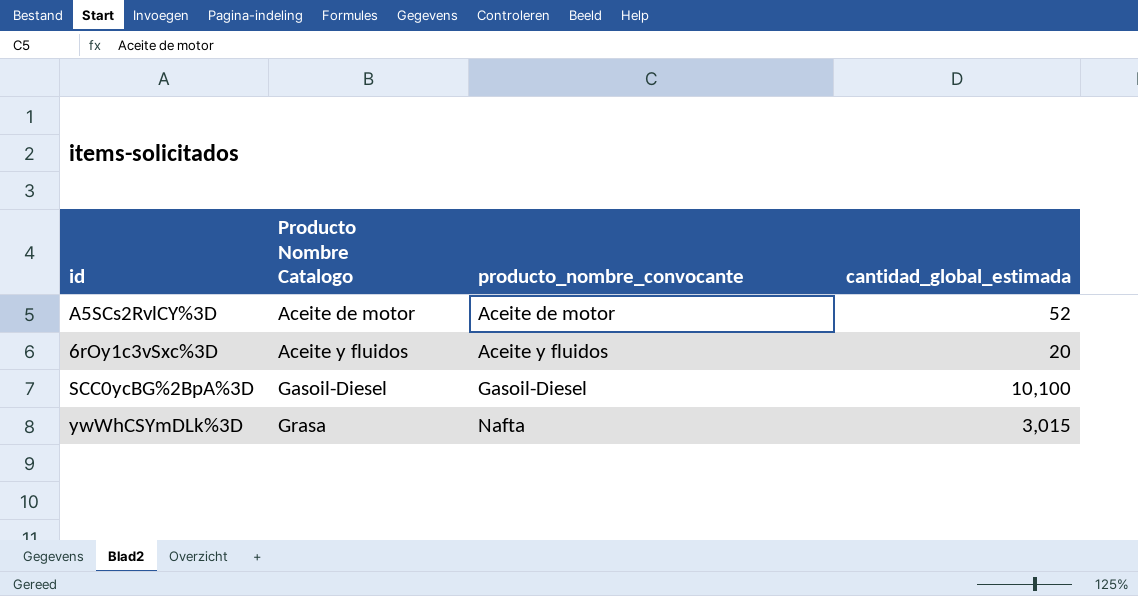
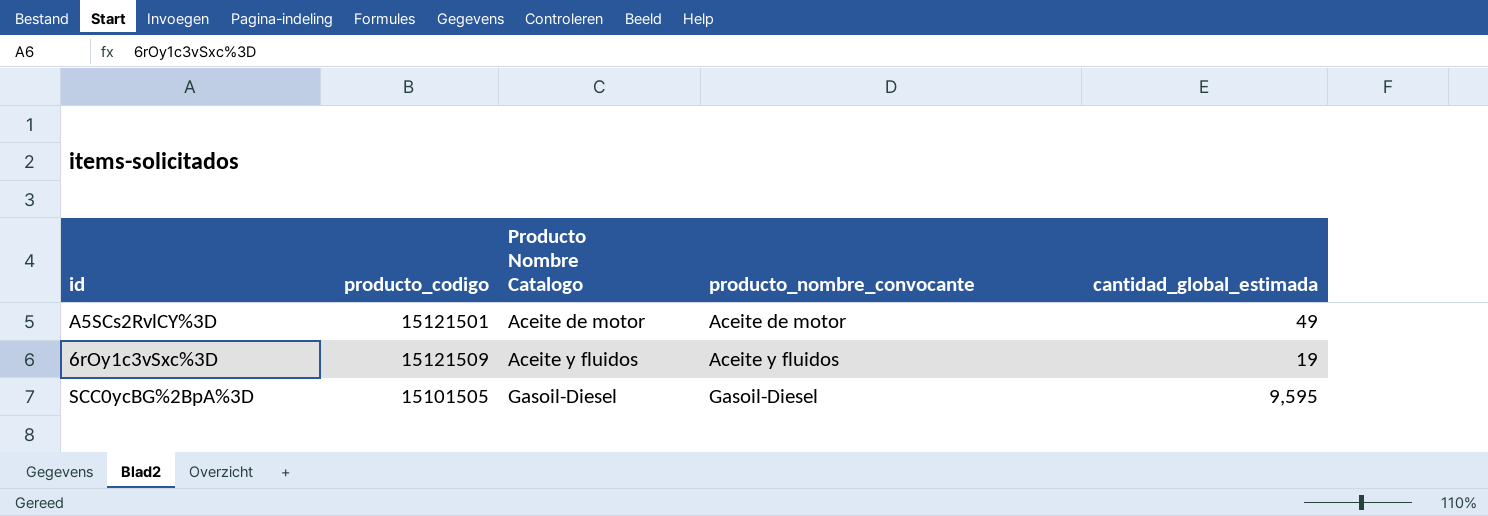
column producto_codigo | position: none -> 2
row ywWhCSYmDLk%3D: Grasa | Nafta | 3,015 -> none
A5SCs2RvlCY%3D | cantidad_global_estimada: 52 -> 49
6rOy1c3vSxc%3D | cantidad_global_estimada: 20 -> 19
SCC0ycBG%2BpA%3D | cantidad_global_estimada: 10,100 -> 9,595

